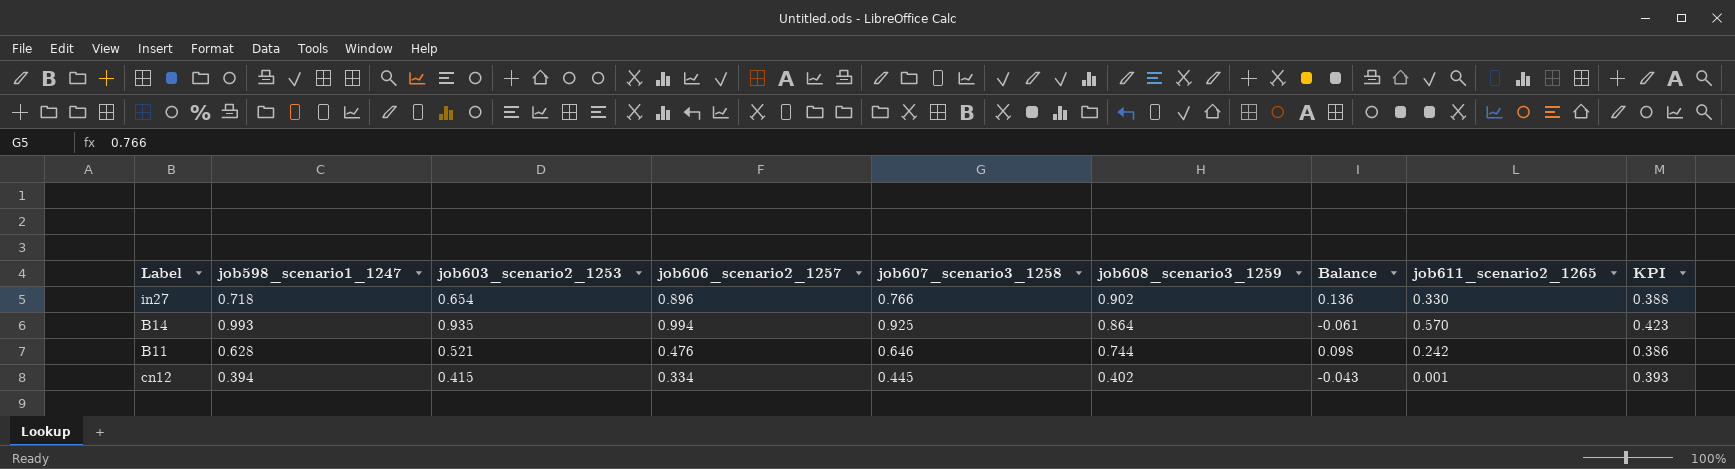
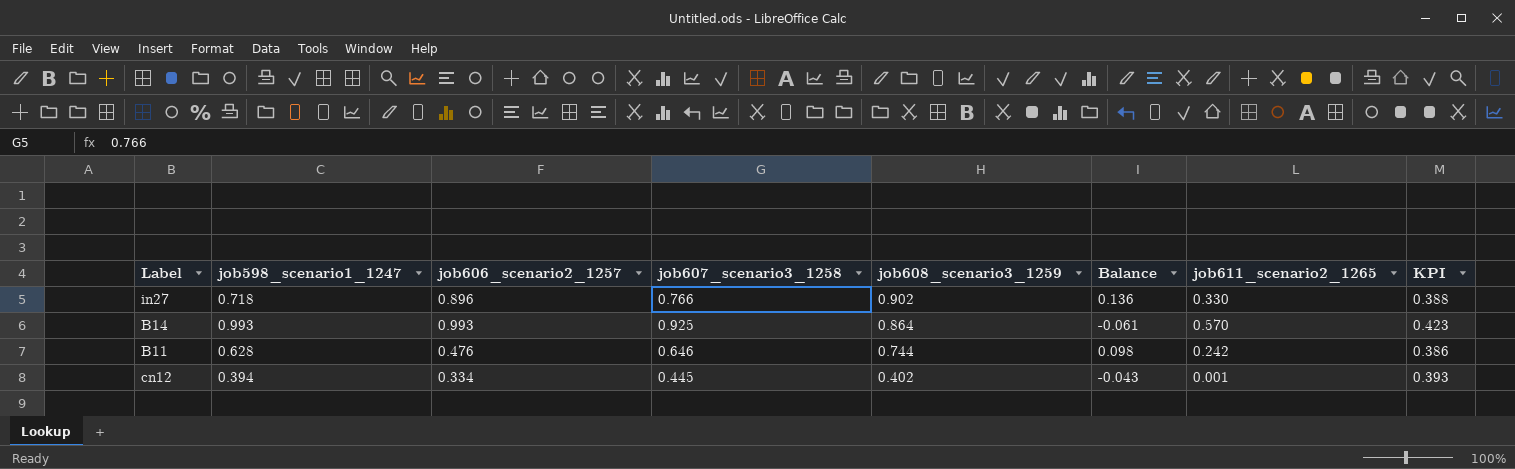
column job603_scenario2_1253 | position: 3 -> none
B14 | job606_scenario2_1257: 0.994 -> 0.993

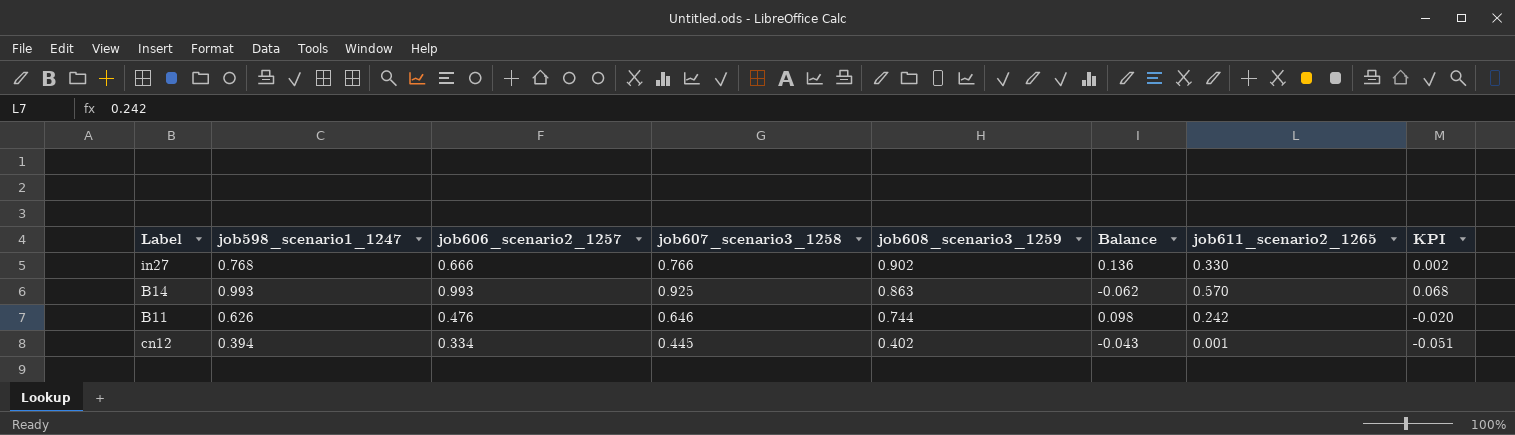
column KPI | formula: [job598_scenario1_1247] - [job611_scenario2_1265] -> [job598_scenario1_1247] - [job607_scenario3_1258]
in27 | job598_scenario1_1247: 0.718 -> 0.768
in27 | job606_scenario2_1257: 0.896 -> 0.666
B14 | job608_scenario3_1259: 0.864 -> 0.863
B14 | Balance: -0.061 -> -0.062
B11 | job598_scenario1_1247: 0.628 -> 0.626

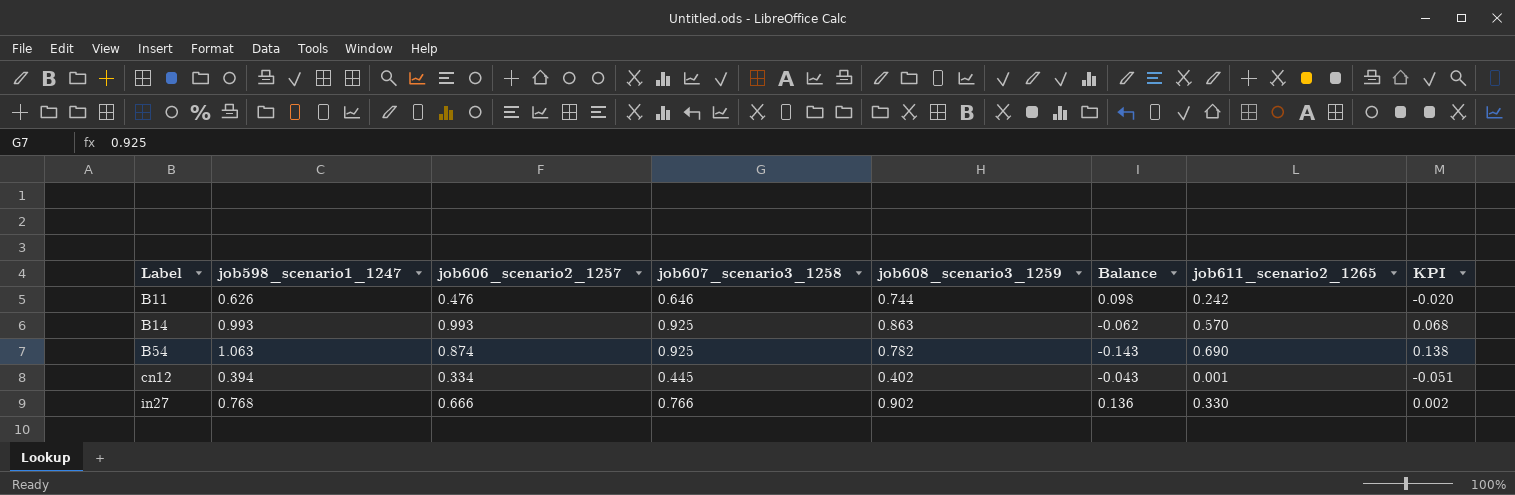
row order: job608_scenario3_1259 descending -> Label ascending
row B54: none -> 1.063 | 0.874 | 0.925 | 0.782 | -0.143 | 0.690 | 0.138

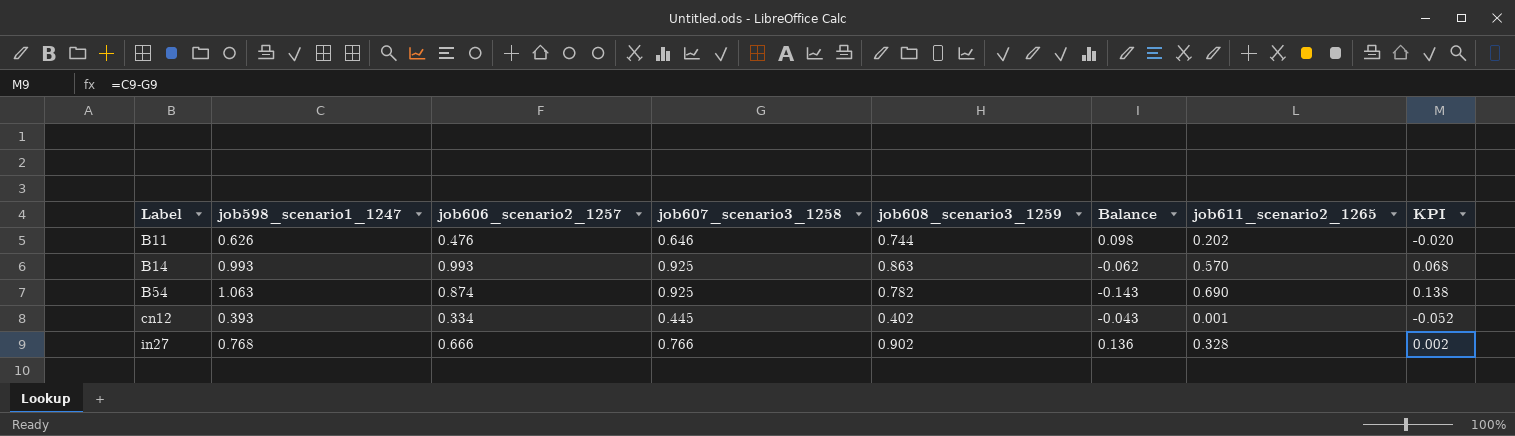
B11 | job611_scenario2_1265: 0.242 -> 0.202
cn12 | job598_scenario1_1247: 0.394 -> 0.393
cn12 | KPI: -0.051 -> -0.052
in27 | job611_scenario2_1265: 0.330 -> 0.328

